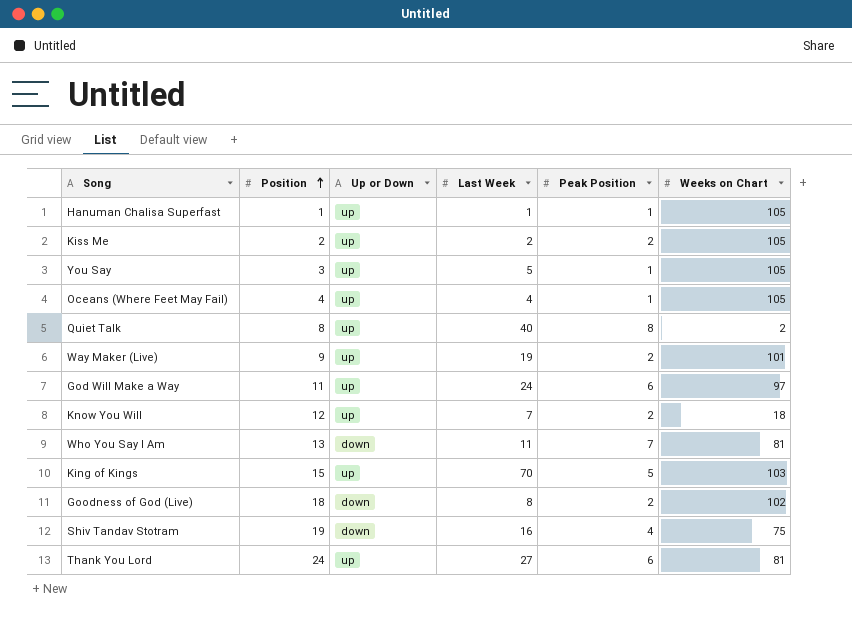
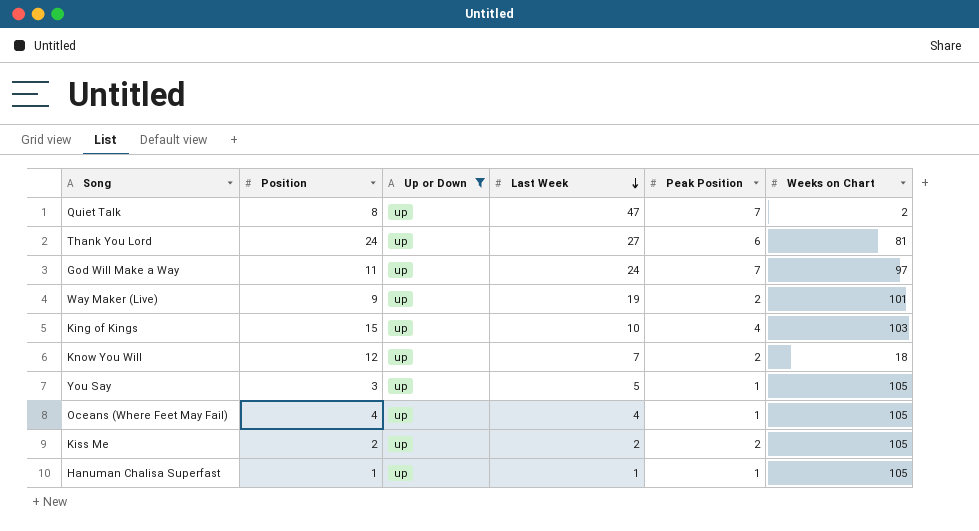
filter: none -> Up or Down = up
row order: Position ascending -> Last Week descending
Quiet Talk | Last Week: 40 -> 47
Quiet Talk | Peak Position: 8 -> 7
God Will Make a Way | Peak Position: 6 -> 7
King of Kings | Last Week: 70 -> 10
King of Kings | Peak Position: 5 -> 4

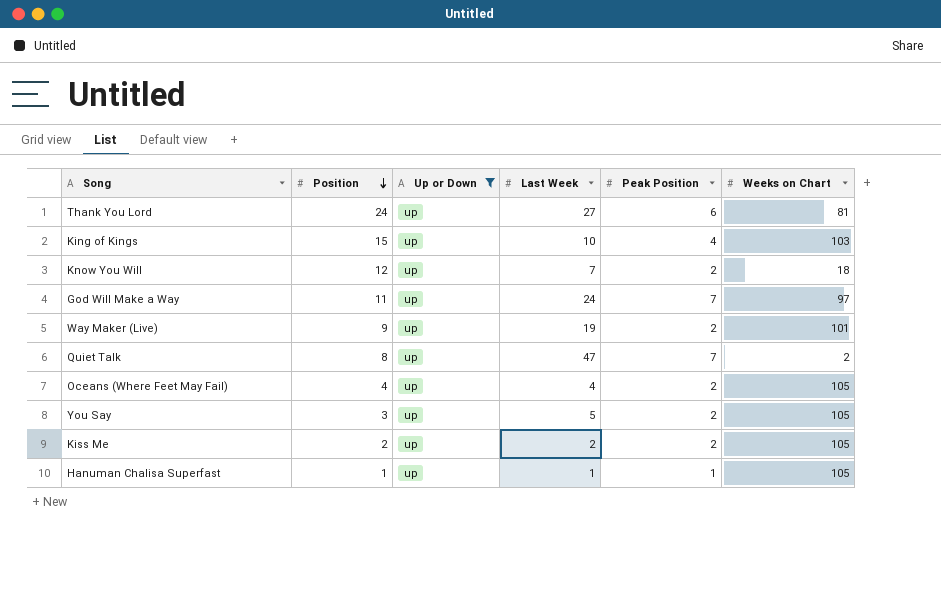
row order: Last Week descending -> Position descending
Oceans (Where Feet May Fail) | Peak Position: 1 -> 2
You Say | Peak Position: 1 -> 2

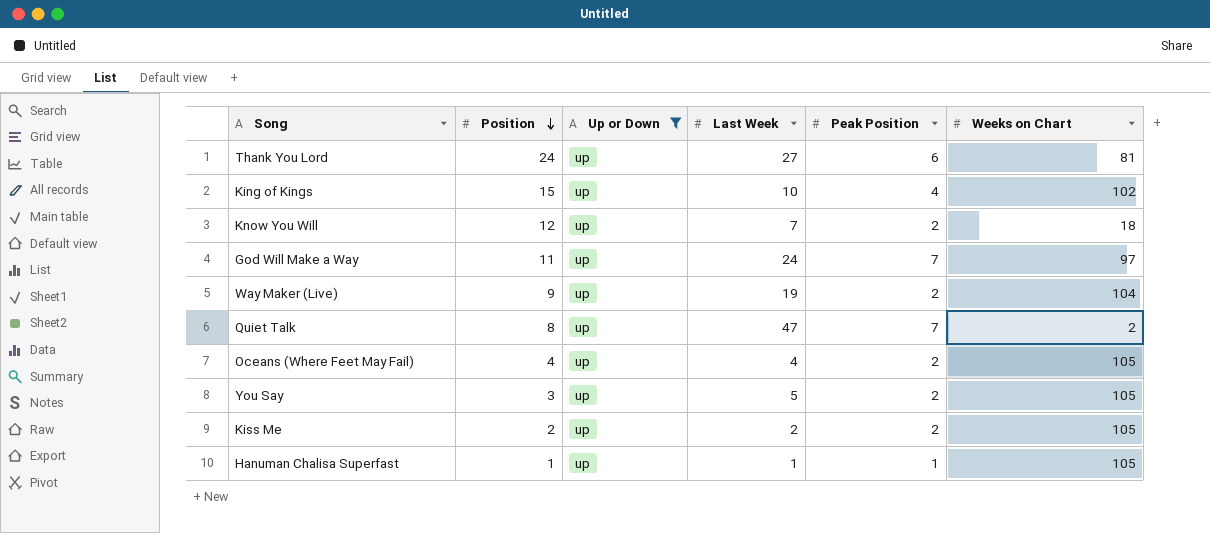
King of Kings | Weeks on Chart: 103 -> 102
Way Maker (Live) | Weeks on Chart: 101 -> 104

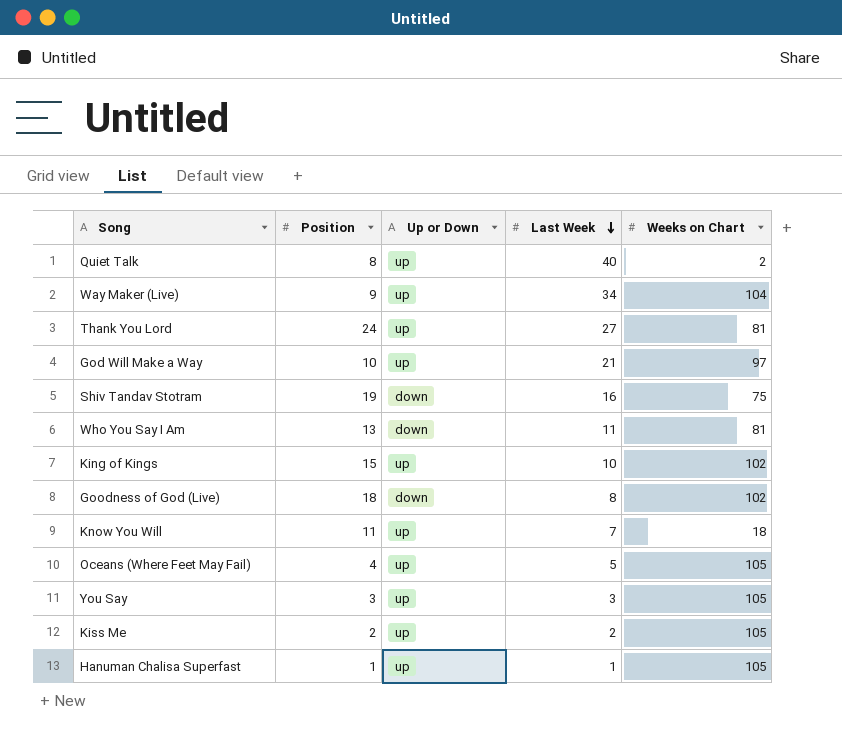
filter: Up or Down = up -> none
row order: Position descending -> Last Week descending
column Peak Position | position: 5 -> none
Quiet Talk | Last Week: 47 -> 40
Way Maker (Live) | Last Week: 19 -> 34
God Will Make a Way | Position: 11 -> 10
God Will Make a Way | Last Week: 24 -> 21
Know You Will | Position: 12 -> 11
Oceans (Where Feet May Fail) | Last Week: 4 -> 5
You Say | Last Week: 5 -> 3

